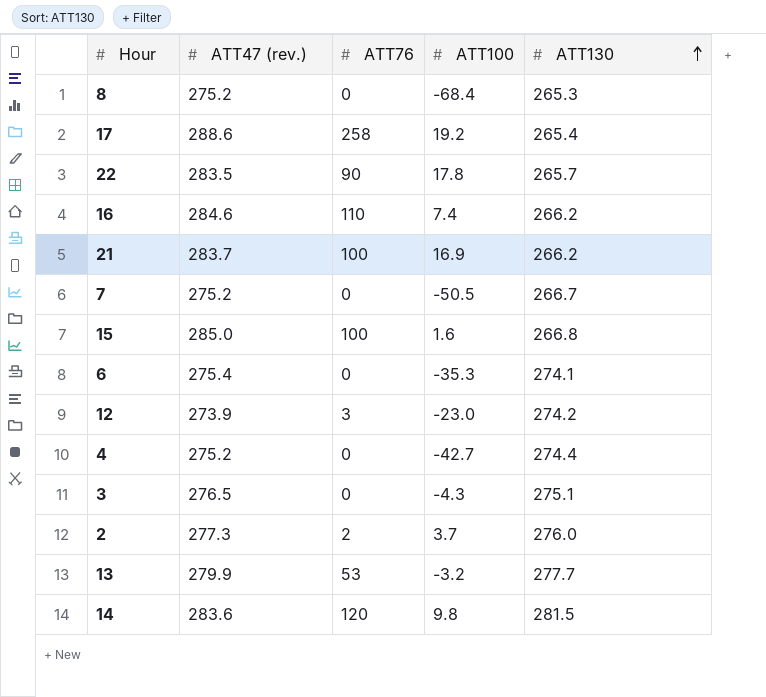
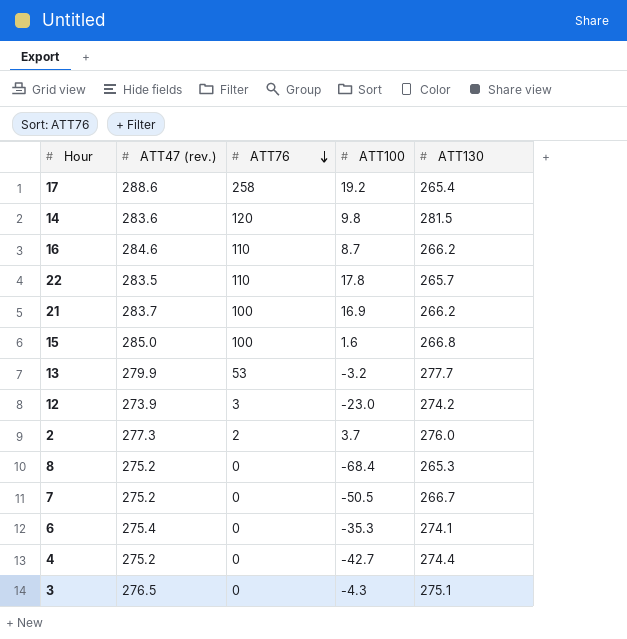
row order: ATT130 ascending -> ATT76 descending
16 | ATT100: 7.4 -> 8.7
22 | ATT76: 90 -> 110

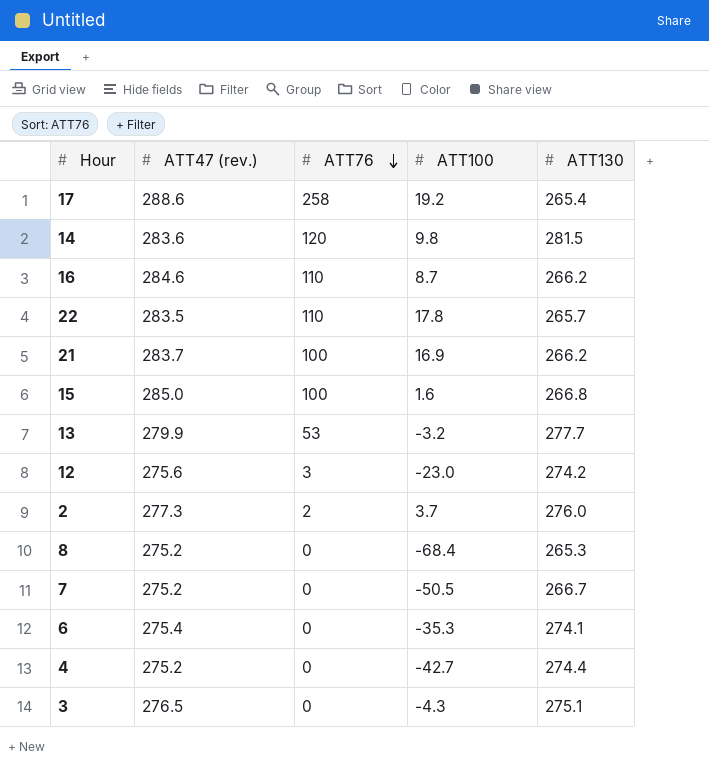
12 | ATT47 (rev.): 273.9 -> 275.6

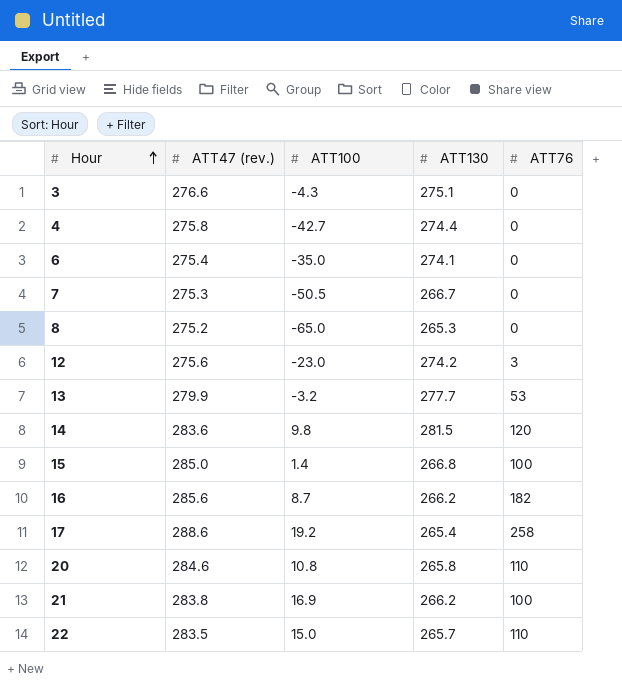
row order: ATT76 descending -> Hour ascending
column ATT76 | position: 3 -> 5
row 2: 277.3 | 2 | 3.7 | 276.0 -> none
3 | ATT47 (rev.): 276.5 -> 276.6
4 | ATT47 (rev.): 275.2 -> 275.8
6 | ATT100: -35.3 -> -35.0
7 | ATT47 (rev.): 275.2 -> 275.3
8 | ATT100: -68.4 -> -65.0
15 | ATT100: 1.6 -> 1.4
16 | ATT47 (rev.): 284.6 -> 285.6
16 | ATT76: 110 -> 182
row 20: none -> 284.6 | 10.8 | 265.8 | 110
21 | ATT47 (rev.): 283.7 -> 283.8
22 | ATT100: 17.8 -> 15.0

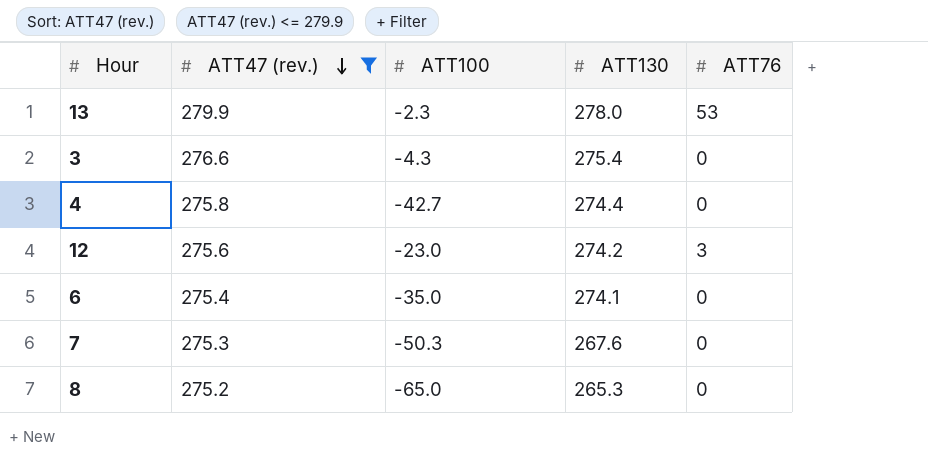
filter: none -> ATT47 (rev.) <= 279.9
row order: Hour ascending -> ATT47 (rev.) descending
13 | ATT100: -3.2 -> -2.3
13 | ATT130: 277.7 -> 278.0
3 | ATT130: 275.1 -> 275.4
7 | ATT100: -50.5 -> -50.3
7 | ATT130: 266.7 -> 267.6

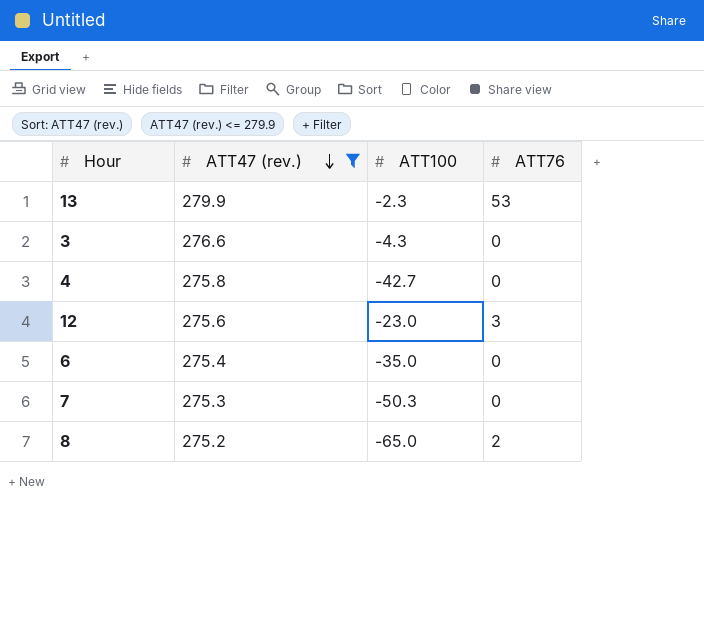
column ATT130 | position: 4 -> none
8 | ATT76: 0 -> 2

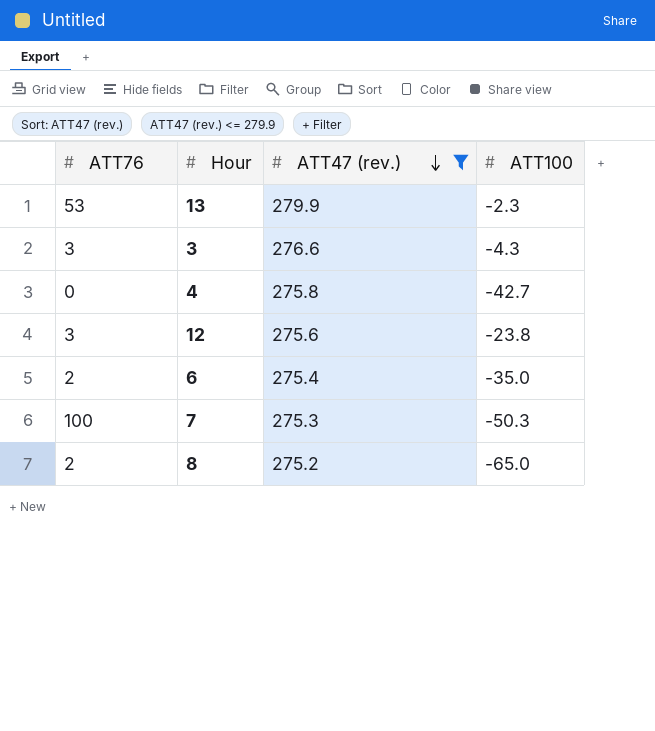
column ATT76 | position: 4 -> 1
3 | ATT76: 0 -> 3
12 | ATT100: -23.0 -> -23.8
6 | ATT76: 0 -> 2
7 | ATT76: 0 -> 100

